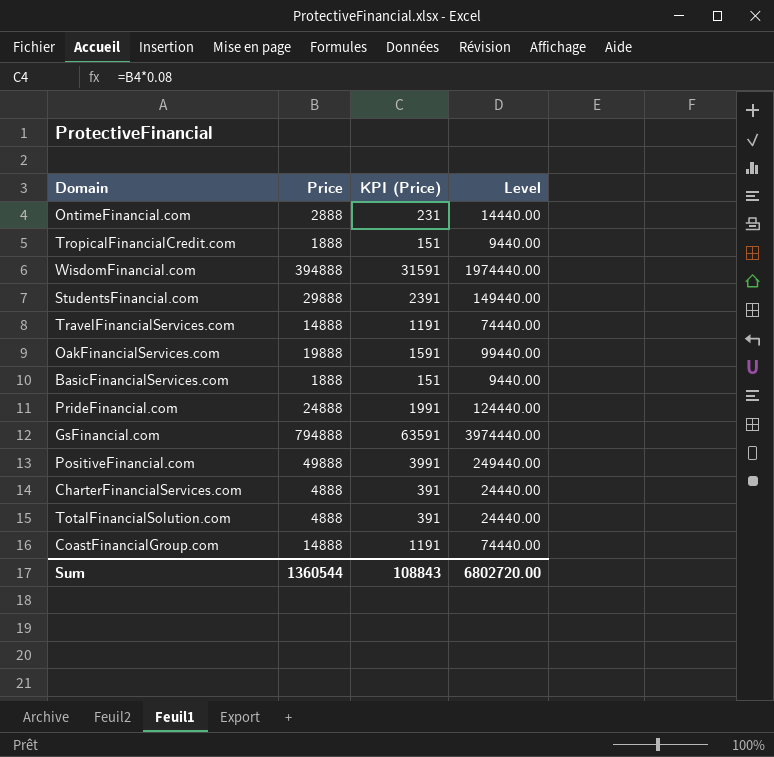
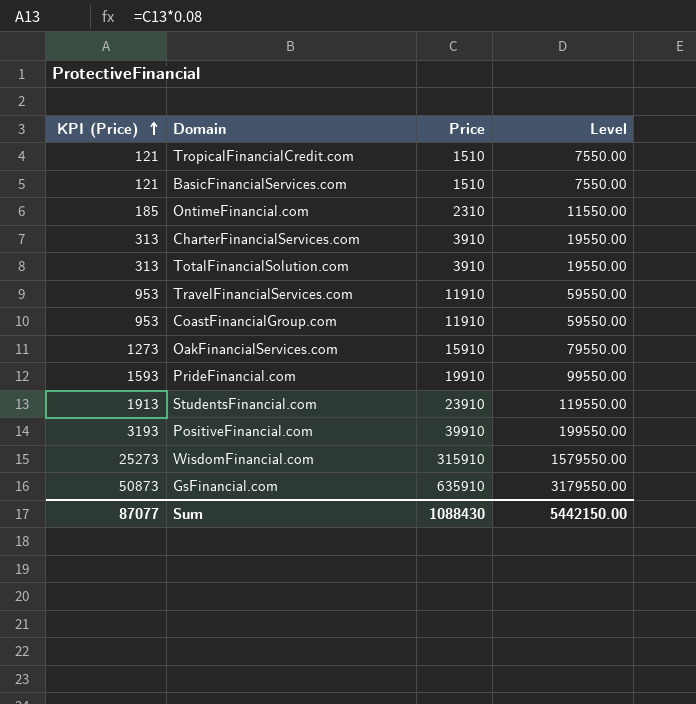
row order: none -> KPI (Price) ascending
column KPI (Price) | position: 3 -> 1
TropicalFinancialCredit.com | KPI (Price): 151 -> 121
TropicalFinancialCredit.com | Price: 1888 -> 1510
TropicalFinancialCredit.com | Level: 9440.00 -> 7550.00
BasicFinancialServices.com | KPI (Price): 151 -> 121
BasicFinancialServices.com | Price: 1888 -> 1510
BasicFinancialServices.com | Level: 9440.00 -> 7550.00
OntimeFinancial.com | KPI (Price): 231 -> 185
OntimeFinancial.com | Price: 2888 -> 2310
OntimeFinancial.com | Level: 14440.00 -> 11550.00
CharterFinancialServices.com | KPI (Price): 391 -> 313
CharterFinancialServices.com | Price: 4888 -> 3910
CharterFinancialServices.com | Level: 24440.00 -> 19550.00
TotalFinancialSolution.com | KPI (Price): 391 -> 313
TotalFinancialSolution.com | Price: 4888 -> 3910
TotalFinancialSolution.com | Level: 24440.00 -> 19550.00
TravelFinancialServices.com | KPI (Price): 1191 -> 953
TravelFinancialServices.com | Price: 14888 -> 11910
TravelFinancialServices.com | Level: 74440.00 -> 59550.00
CoastFinancialGroup.com | KPI (Price): 1191 -> 953
CoastFinancialGroup.com | Price: 14888 -> 11910
CoastFinancialGroup.com | Level: 74440.00 -> 59550.00
OakFinancialServices.com | KPI (Price): 1591 -> 1273
OakFinancialServices.com | Price: 19888 -> 15910
OakFinancialServices.com | Level: 99440.00 -> 79550.00
PrideFinancial.com | KPI (Price): 1991 -> 1593
PrideFinancial.com | Price: 24888 -> 19910
PrideFinancial.com | Level: 124440.00 -> 99550.00
StudentsFinancial.com | KPI (Price): 2391 -> 1913
StudentsFinancial.com | Price: 29888 -> 23910
StudentsFinancial.com | Level: 149440.00 -> 119550.00
PositiveFinancial.com | KPI (Price): 3991 -> 3193
PositiveFinancial.com | Price: 49888 -> 39910
PositiveFinancial.com | Level: 249440.00 -> 199550.00
WisdomFinancial.com | KPI (Price): 31591 -> 25273
WisdomFinancial.com | Price: 394888 -> 315910
WisdomFinancial.com | Level: 1974440.00 -> 1579550.00
GsFinancial.com | KPI (Price): 63591 -> 50873
GsFinancial.com | Price: 794888 -> 635910
GsFinancial.com | Level: 3974440.00 -> 3179550.00
Sum | KPI (Price): 108843 -> 87077
Sum | Price: 1360544 -> 1088430
Sum | Level: 6802720.00 -> 5442150.00

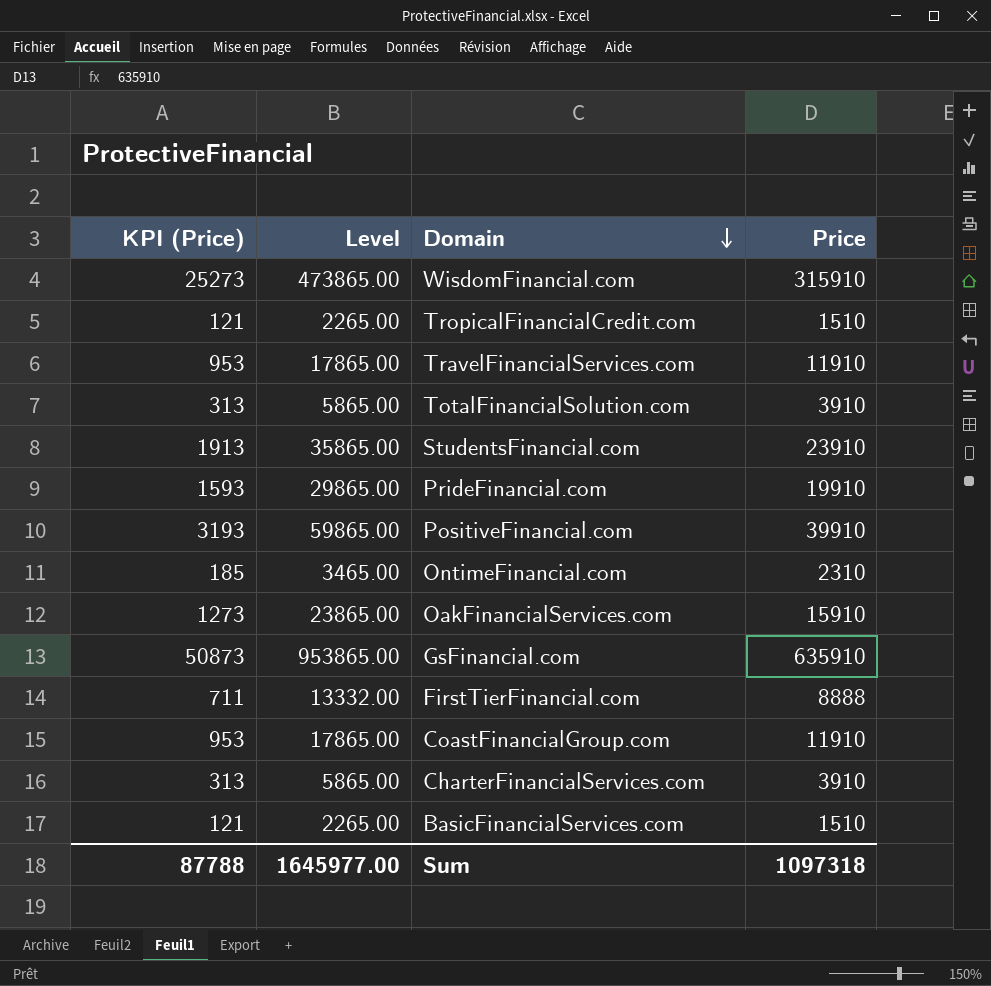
row order: KPI (Price) ascending -> Domain descending
column Level | formula: [Price] * 5 -> [Price] * 1.5
column Level | position: 4 -> 2
row FirstTierFinancial.com: none -> 711 | 13332.00 | 8888
Sum | KPI (Price): 87077 -> 87788
Sum | Level: 5442150.00 -> 1645977.00
Sum | Price: 1088430 -> 1097318

